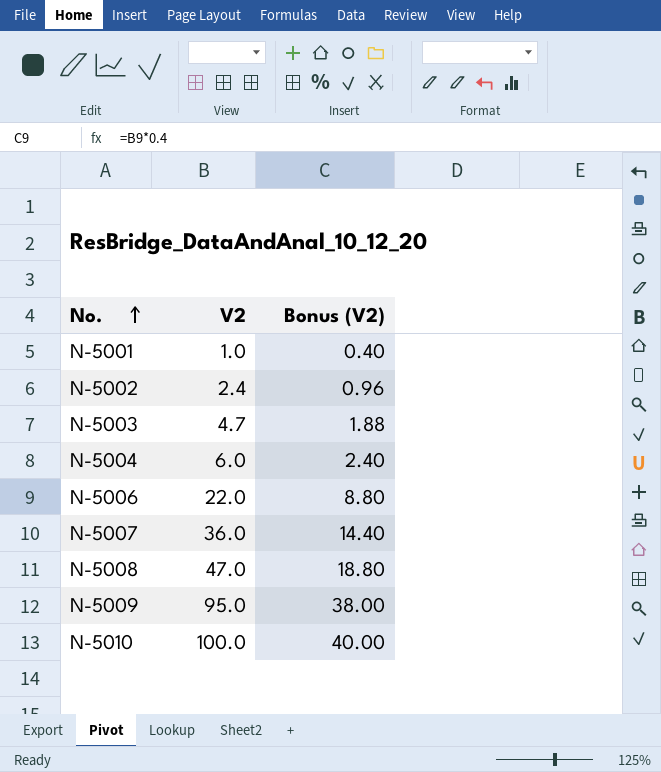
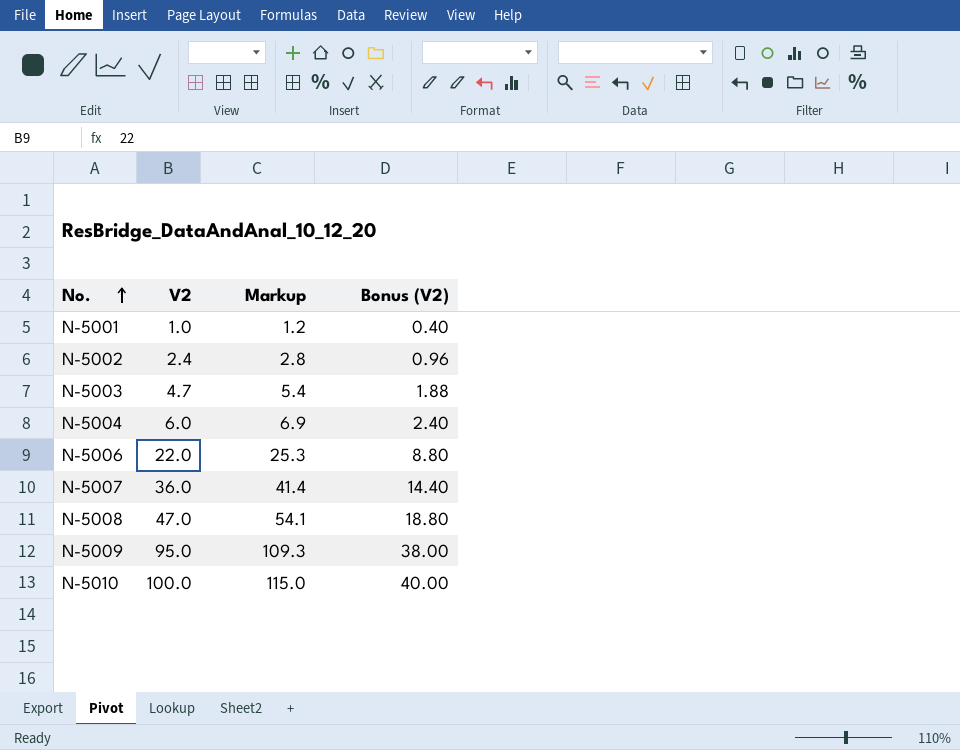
column Markup | formula: none -> [V2] * 1.15

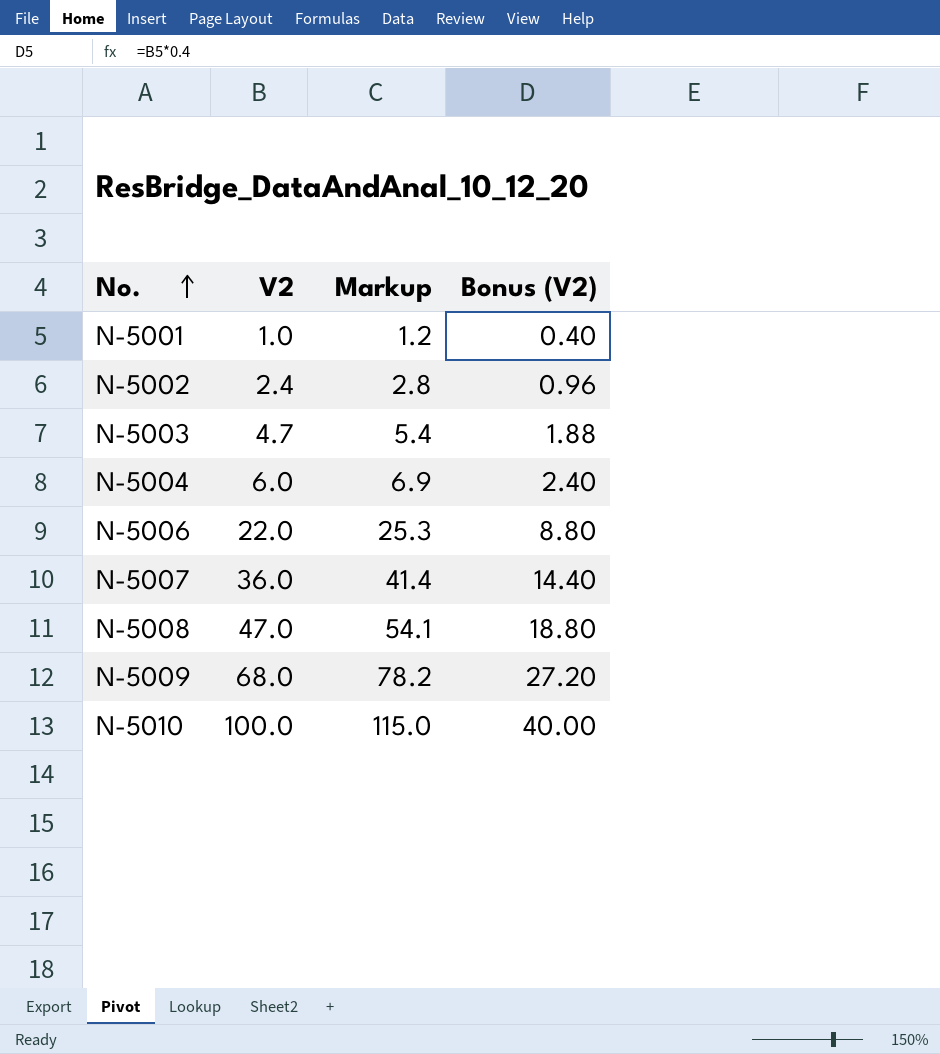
N-5009 | V2: 95.0 -> 68.0
N-5009 | Markup: 109.3 -> 78.2
N-5009 | Bonus (V2): 38.00 -> 27.20

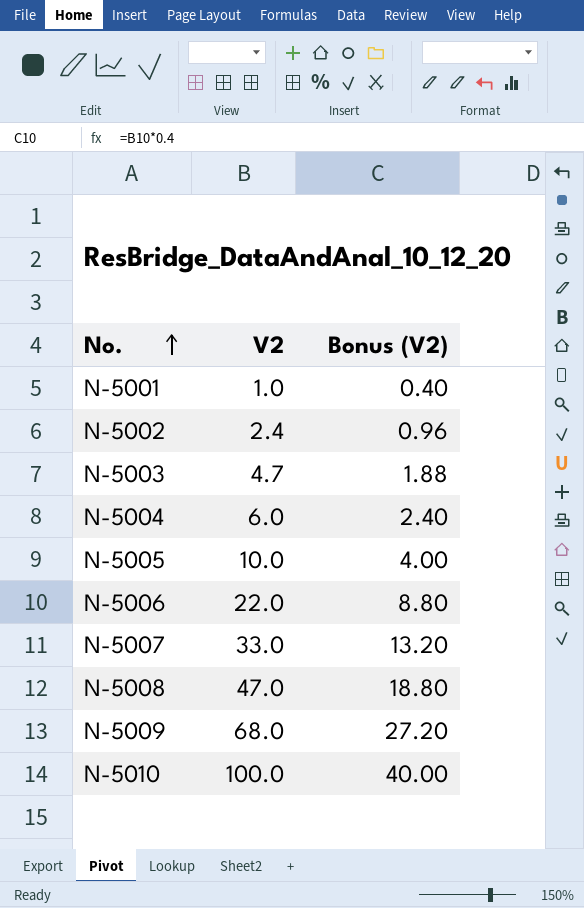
column Markup | formula: [V2] * 1.15 -> none
row N-5005: none -> 10.0 | 4.00
N-5007 | V2: 36.0 -> 33.0
N-5007 | Bonus (V2): 14.40 -> 13.20

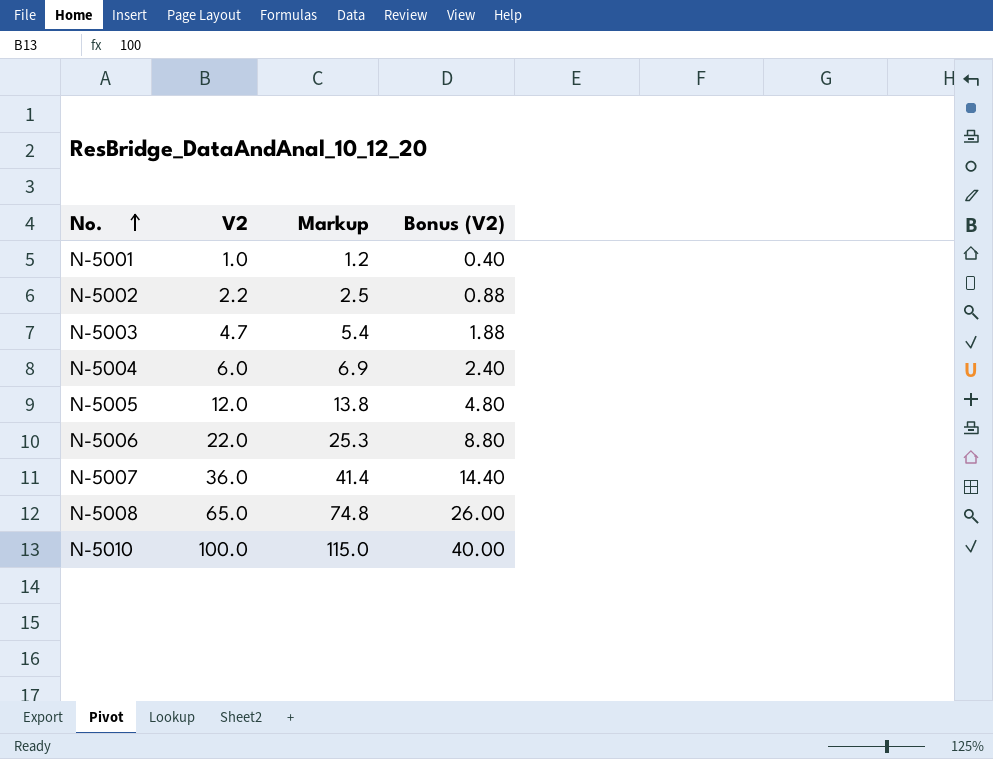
column Markup | formula: none -> [V2] * 1.15
row N-5009: 68.0 | 27.20 -> none
N-5002 | V2: 2.4 -> 2.2
N-5002 | Bonus (V2): 0.96 -> 0.88
N-5005 | V2: 10.0 -> 12.0
N-5005 | Bonus (V2): 4.00 -> 4.80
N-5007 | V2: 33.0 -> 36.0
N-5007 | Bonus (V2): 13.20 -> 14.40
N-5008 | V2: 47.0 -> 65.0
N-5008 | Bonus (V2): 18.80 -> 26.00

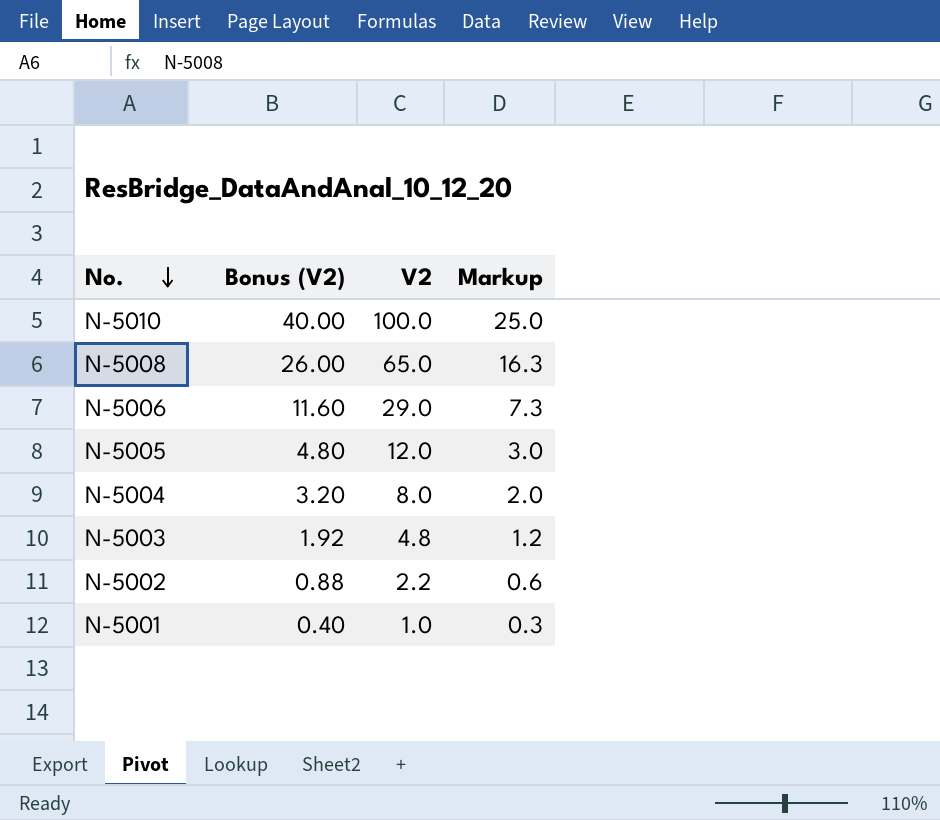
row order: No. ascending -> No. descending
column Bonus (V2) | position: 4 -> 2
column Markup | formula: [V2] * 1.15 -> [V2] * 0.25
row N-5007: 36.0 | 41.4 | 14.40 -> none
N-5006 | Bonus (V2): 8.80 -> 11.60
N-5006 | V2: 22.0 -> 29.0
N-5004 | Bonus (V2): 2.40 -> 3.20
N-5004 | V2: 6.0 -> 8.0
N-5003 | Bonus (V2): 1.88 -> 1.92
N-5003 | V2: 4.7 -> 4.8

